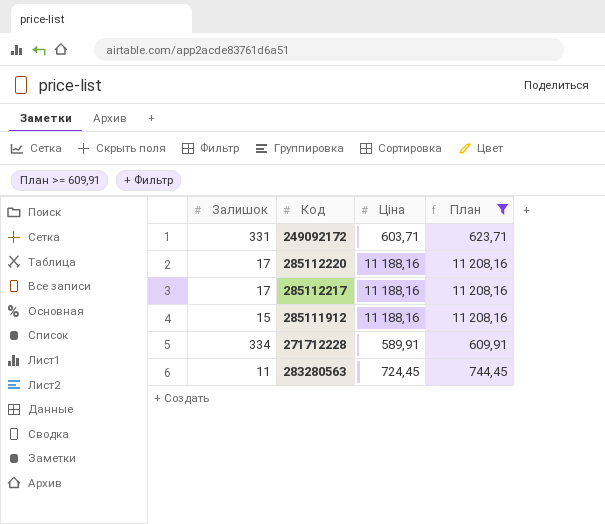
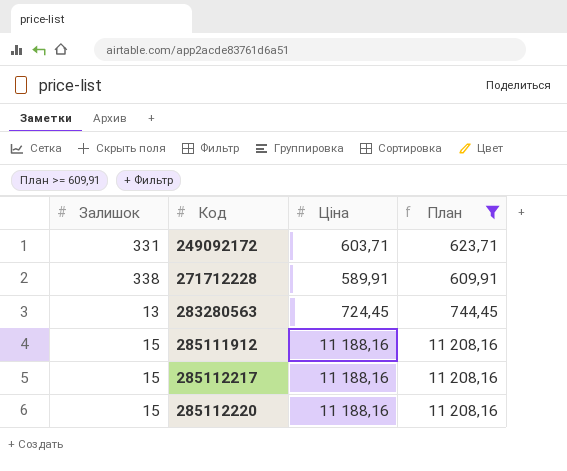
row order: none -> Код ascending
271712228 | Залишок: 334 -> 338
283280563 | Залишок: 11 -> 13
285112217 | Залишок: 17 -> 15
285112220 | Залишок: 17 -> 15

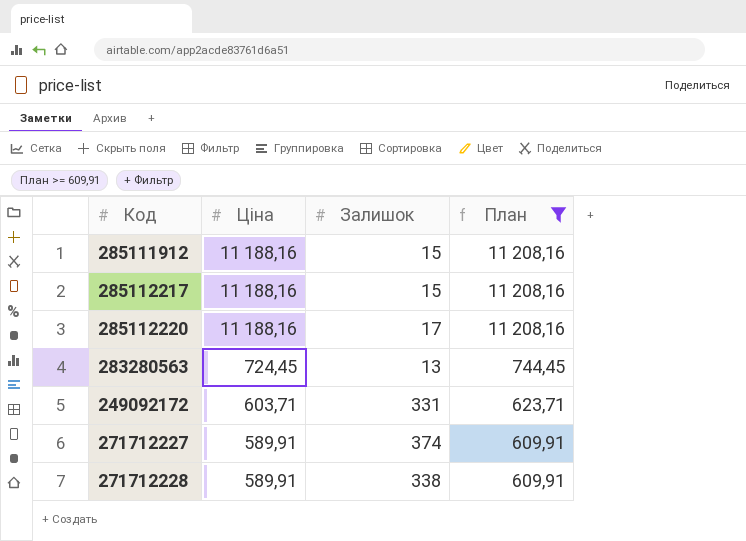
row order: Код ascending -> Ціна descending
column Залишок | position: 1 -> 3
285112220 | Залишок: 15 -> 17
row 271712227: none -> 589,91 | 374 | 609,91

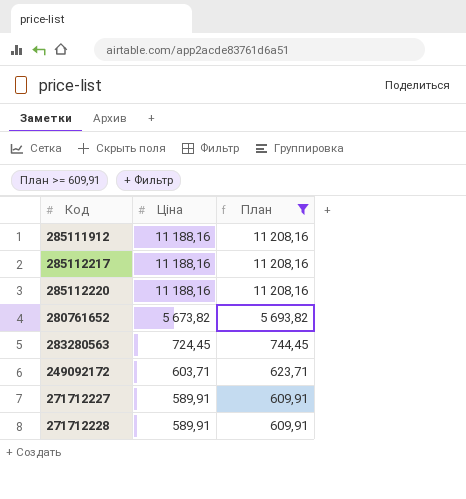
column Залишок | position: 3 -> none
row 280761652: none -> 5 673,82 | 5 693,82

